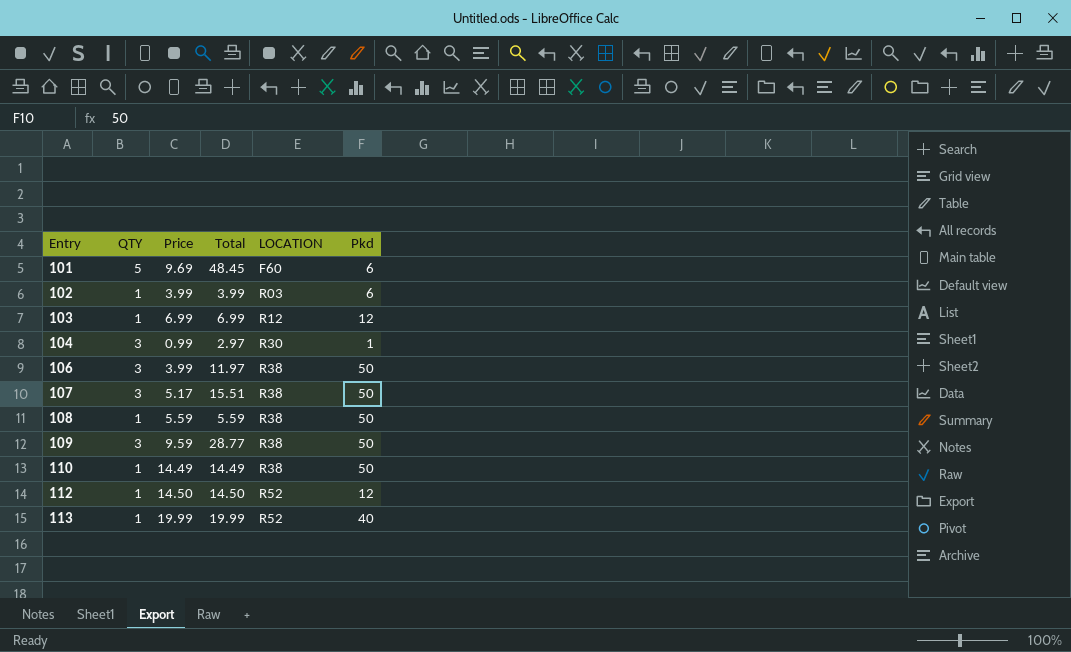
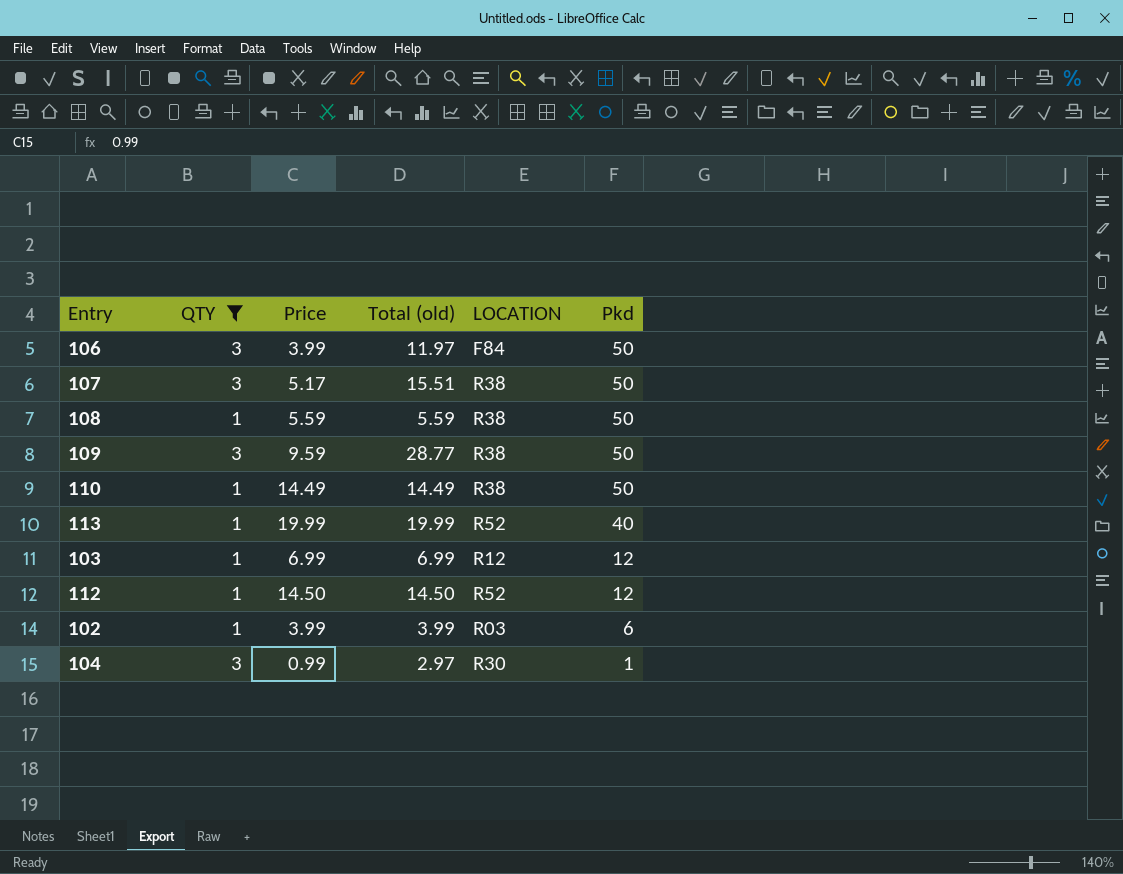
filter: none -> QTY != 5
row order: Entry ascending -> Pkd descending
column name: Total -> Total (old)
106 | LOCATION: R38 -> F84

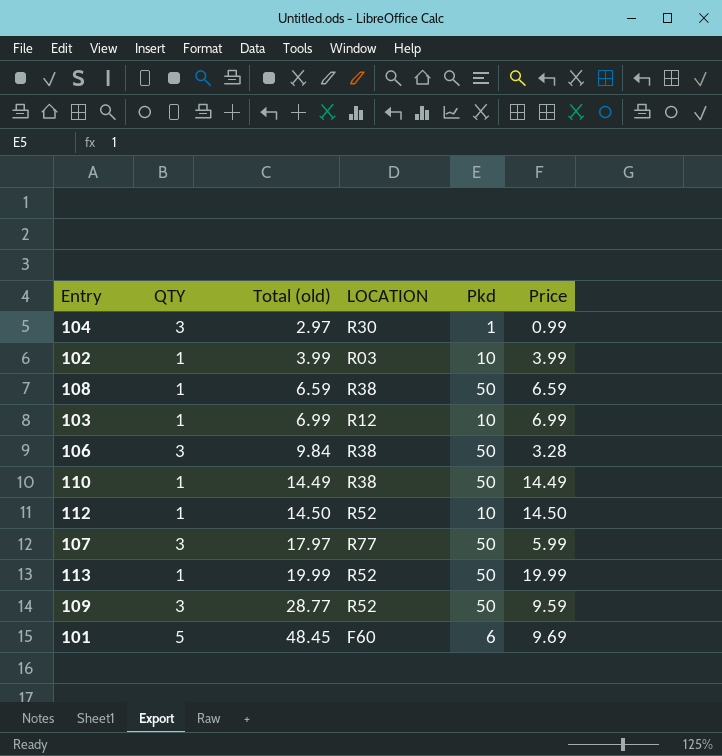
filter: QTY != 5 -> none
row order: Pkd descending -> Total (old) ascending
column Price | position: 3 -> 6
102 | Pkd: 6 -> 10
108 | Total (old): 5.59 -> 6.59
108 | Price: 5.59 -> 6.59
103 | Pkd: 12 -> 10
106 | Total (old): 11.97 -> 9.84
106 | LOCATION: F84 -> R38
106 | Price: 3.99 -> 3.28
112 | Pkd: 12 -> 10
107 | Total (old): 15.51 -> 17.97
107 | LOCATION: R38 -> R77
107 | Price: 5.17 -> 5.99
113 | Pkd: 40 -> 50
109 | LOCATION: R38 -> R52

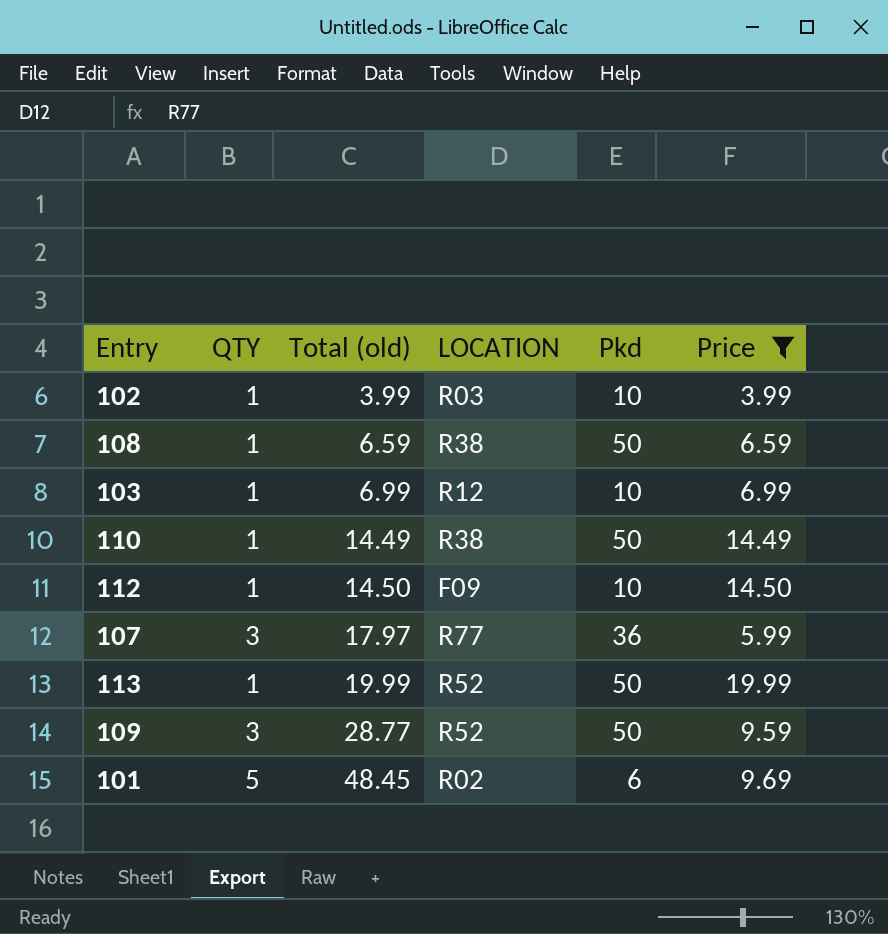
filter: none -> Price >= 3.99
112 | LOCATION: R52 -> F09
107 | Pkd: 50 -> 36
101 | LOCATION: F60 -> R02

